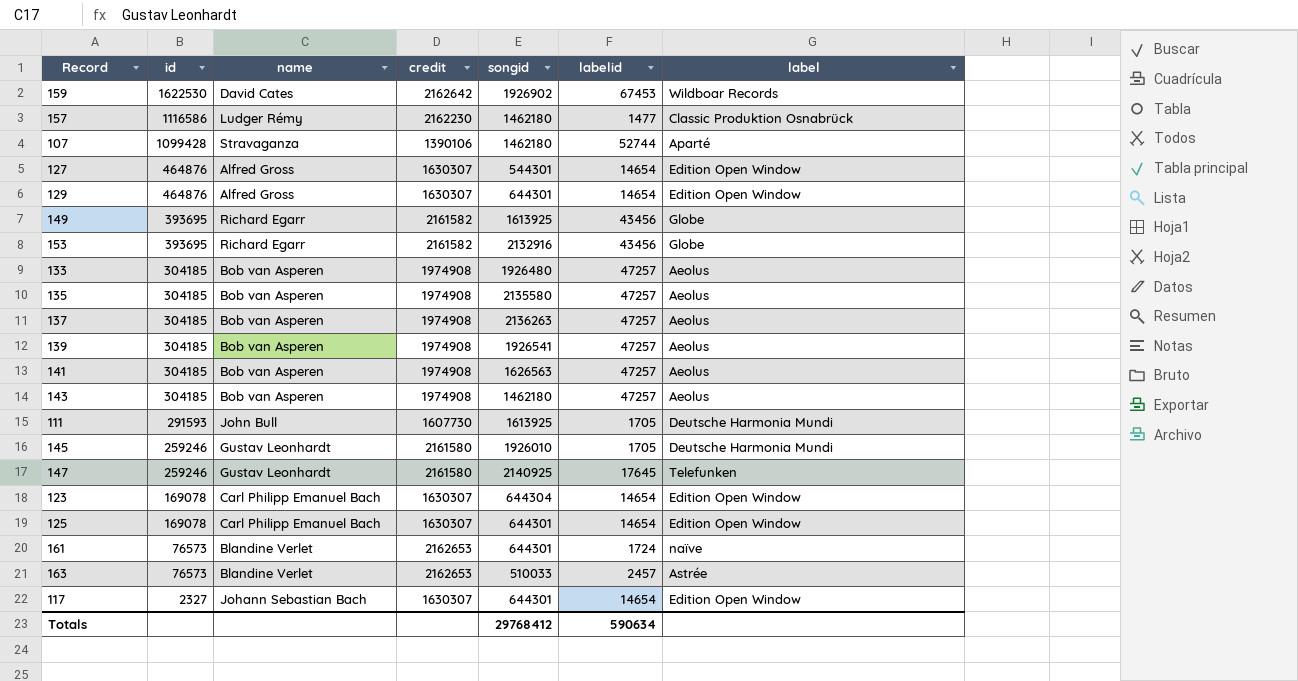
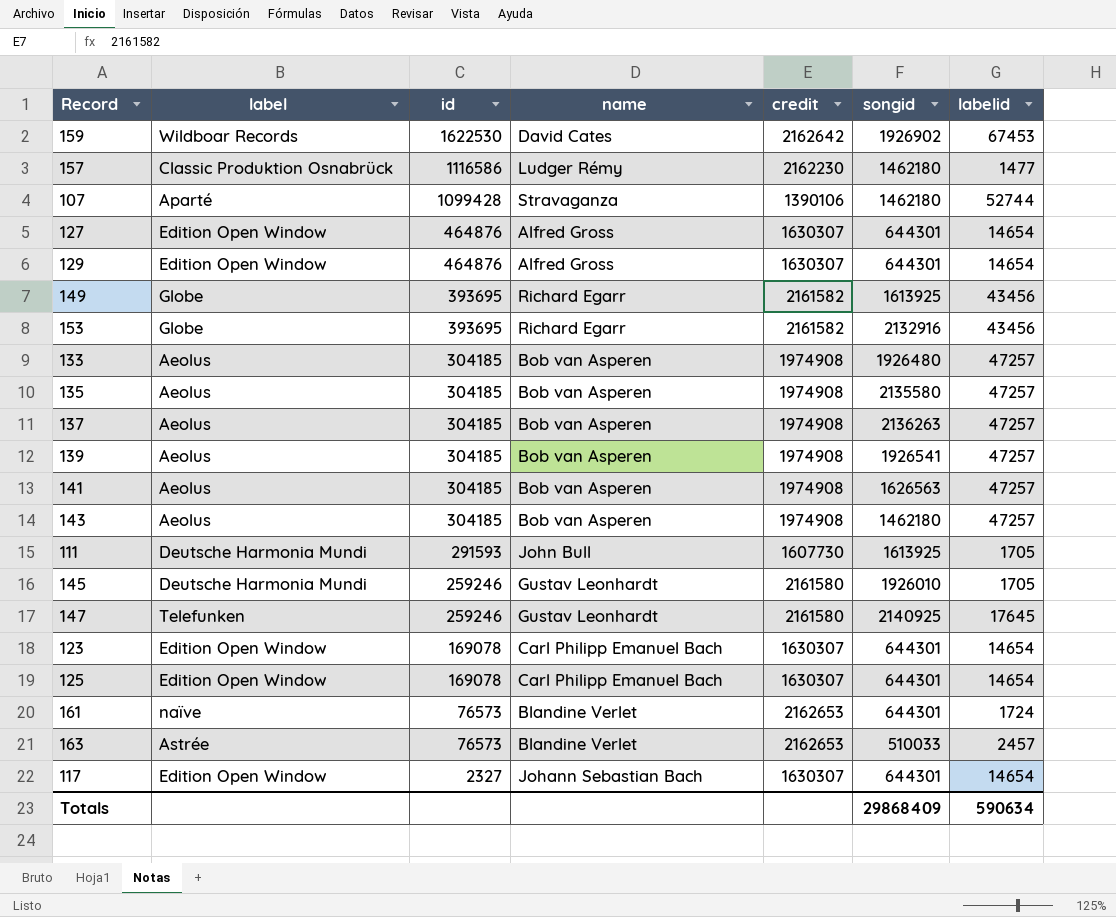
column label | position: 7 -> 2
127 | songid: 544301 -> 644301
123 | songid: 644304 -> 644301
Totals | songid: 29768412 -> 29868409

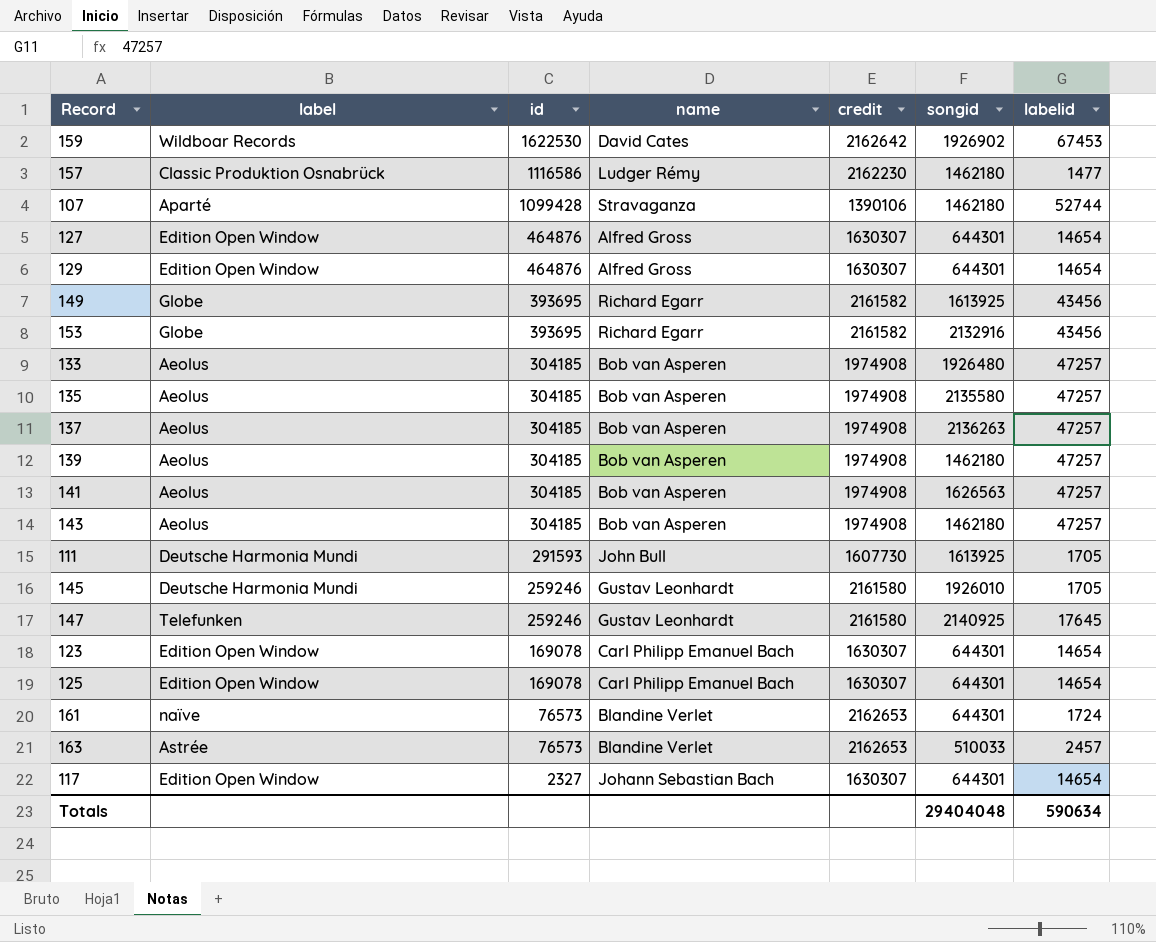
139 | songid: 1926541 -> 1462180
Totals | songid: 29868409 -> 29404048

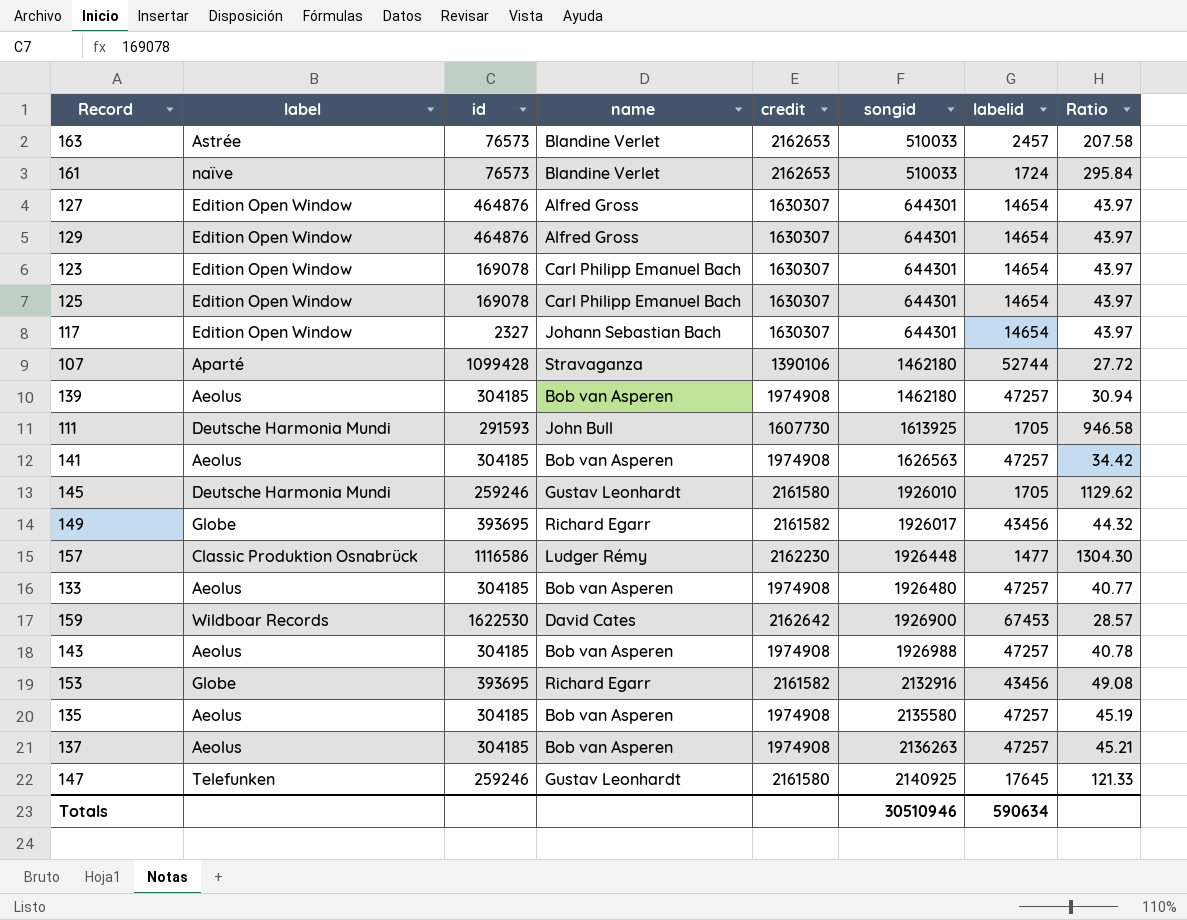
row order: id descending -> songid ascending
column Ratio | formula: none -> [songid] / [labelid]
161 | songid: 644301 -> 510033
149 | songid: 1613925 -> 1926017
157 | songid: 1462180 -> 1926448
159 | songid: 1926902 -> 1926900
143 | songid: 1462180 -> 1926988
Totals | songid: 29404048 -> 30510946

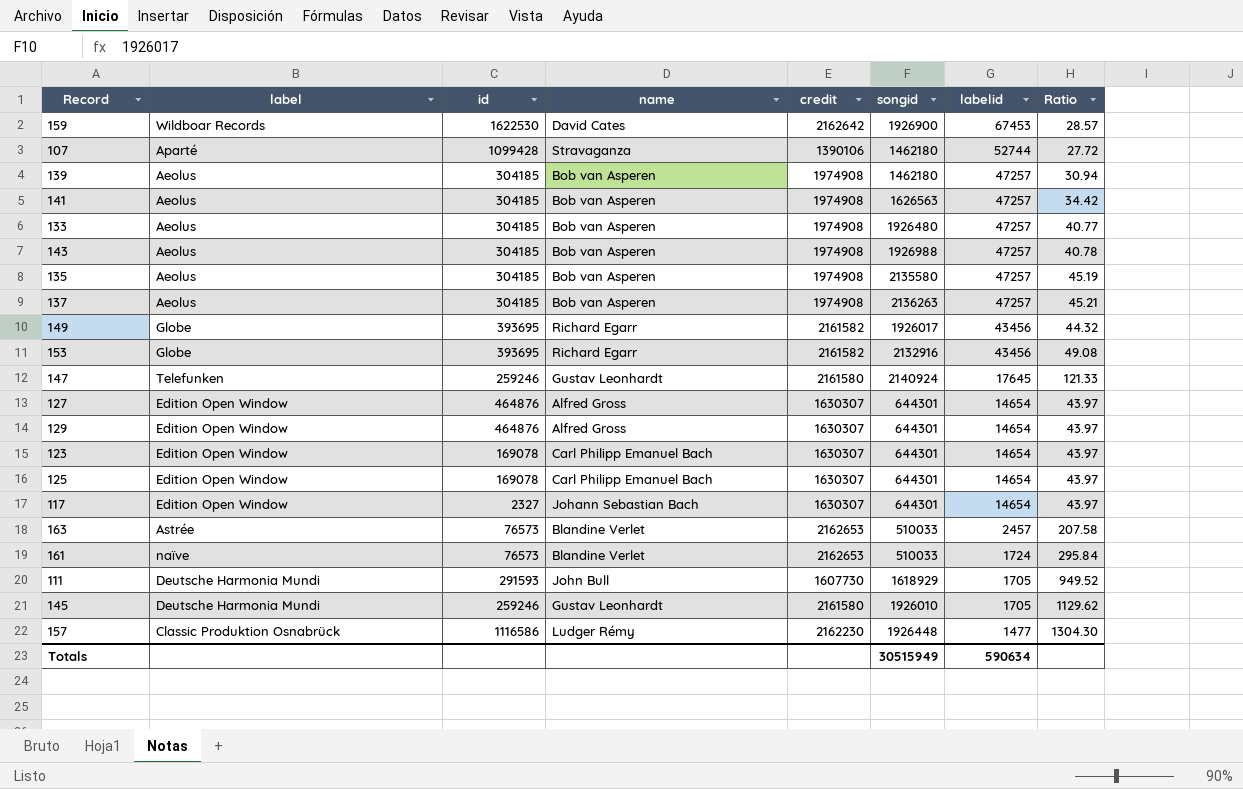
row order: songid ascending -> labelid descending
147 | songid: 2140925 -> 2140924
111 | songid: 1613925 -> 1618929
111 | Ratio: 946.58 -> 949.52
Totals | songid: 30510946 -> 30515949

